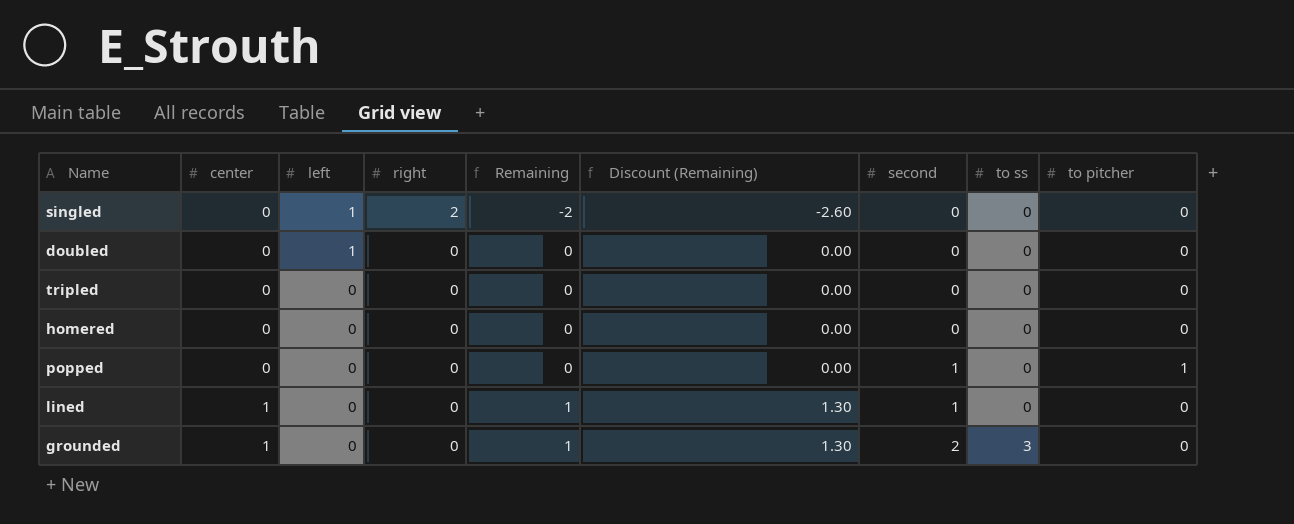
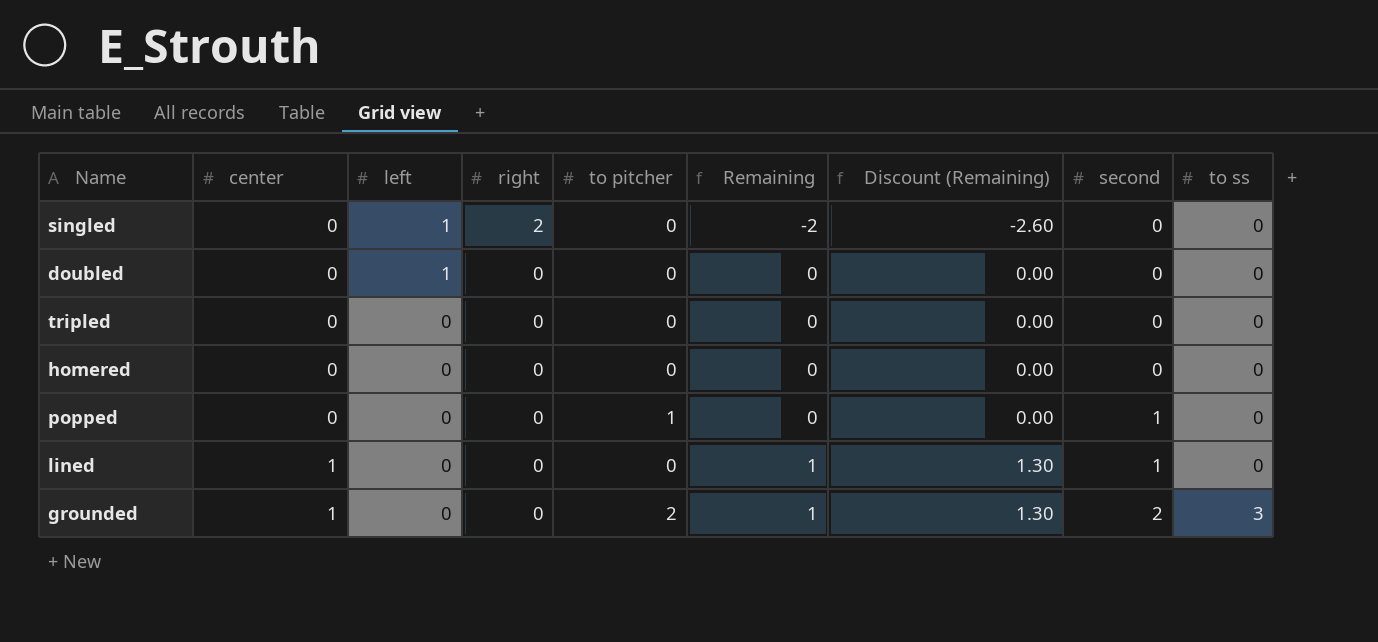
column to pitcher | position: 9 -> 5
grounded | to pitcher: 0 -> 2

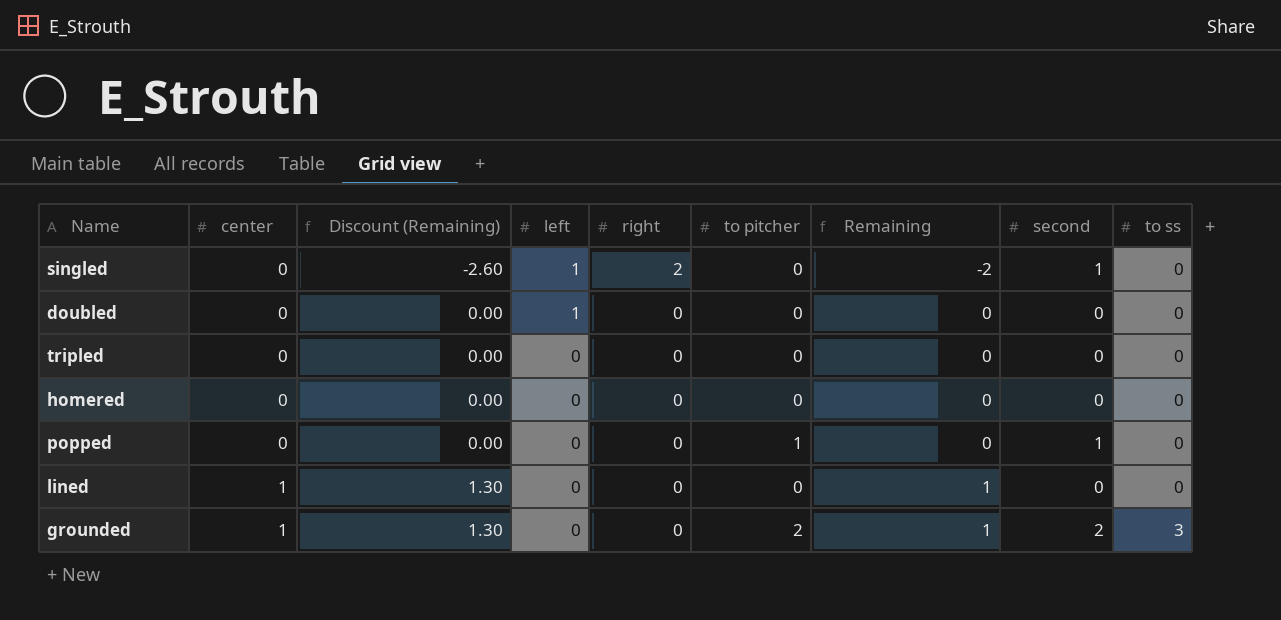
column Discount (Remaining) | position: 7 -> 3
singled | second: 0 -> 1
lined | second: 1 -> 0

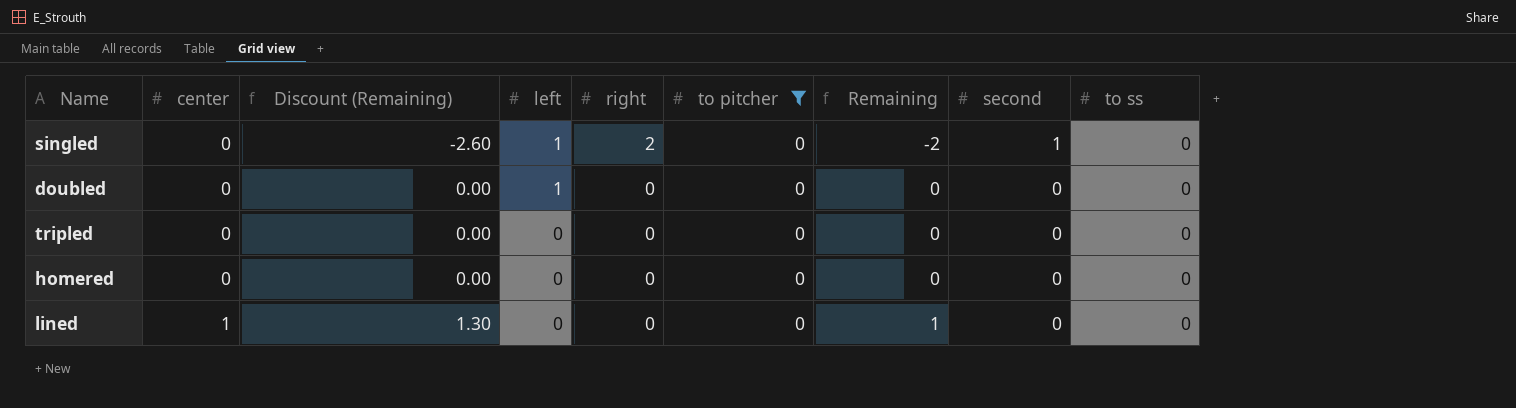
filter: none -> to pitcher = 0

